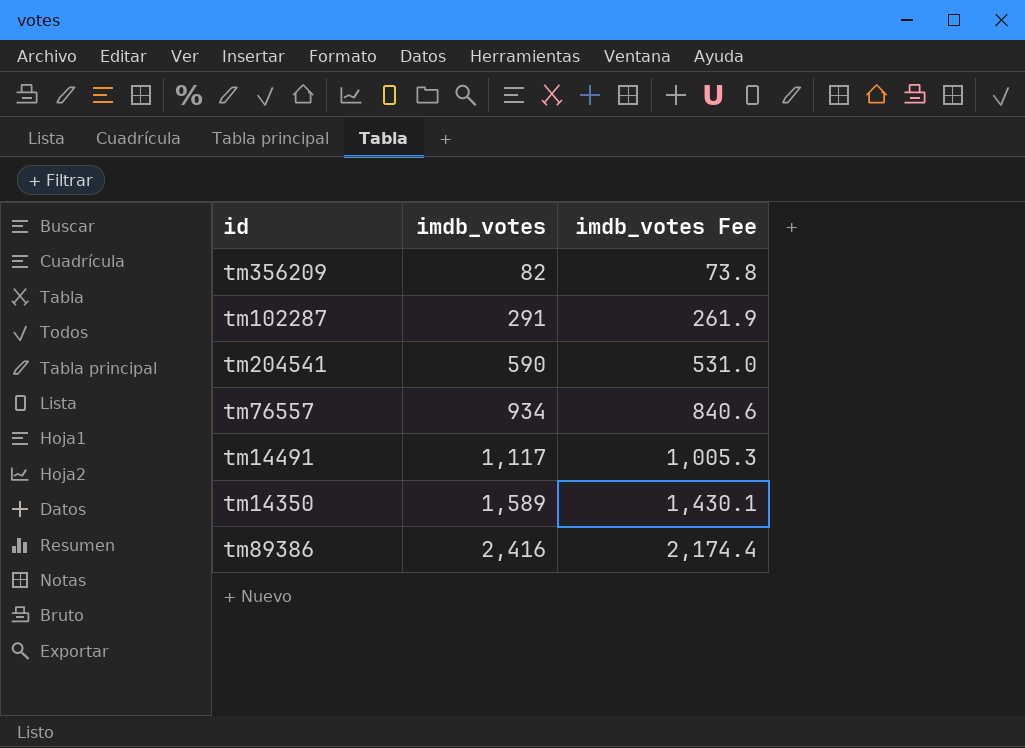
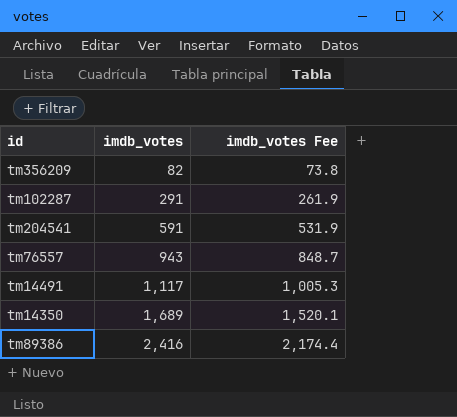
tm204541 | imdb_votes: 590 -> 591
tm204541 | imdb_votes Fee: 531.0 -> 531.9
tm76557 | imdb_votes: 934 -> 943
tm76557 | imdb_votes Fee: 840.6 -> 848.7
tm14350 | imdb_votes: 1,589 -> 1,689
tm14350 | imdb_votes Fee: 1,430.1 -> 1,520.1

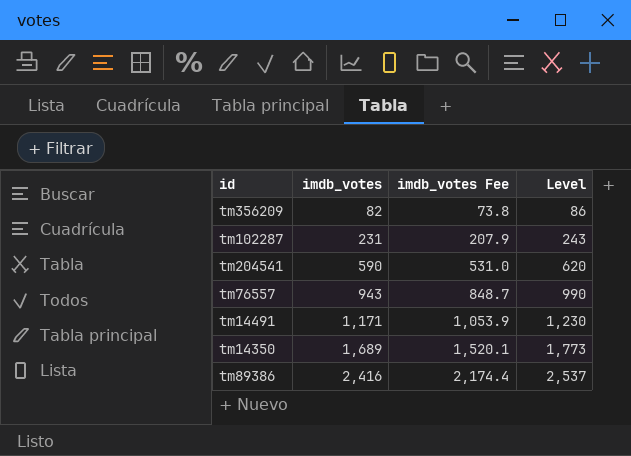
column Level | formula: none -> [imdb_votes] * 1.05
tm102287 | imdb_votes: 291 -> 231
tm102287 | imdb_votes Fee: 261.9 -> 207.9
tm204541 | imdb_votes: 591 -> 590
tm204541 | imdb_votes Fee: 531.9 -> 531.0
tm14491 | imdb_votes: 1,117 -> 1,171
tm14491 | imdb_votes Fee: 1,005.3 -> 1,053.9

